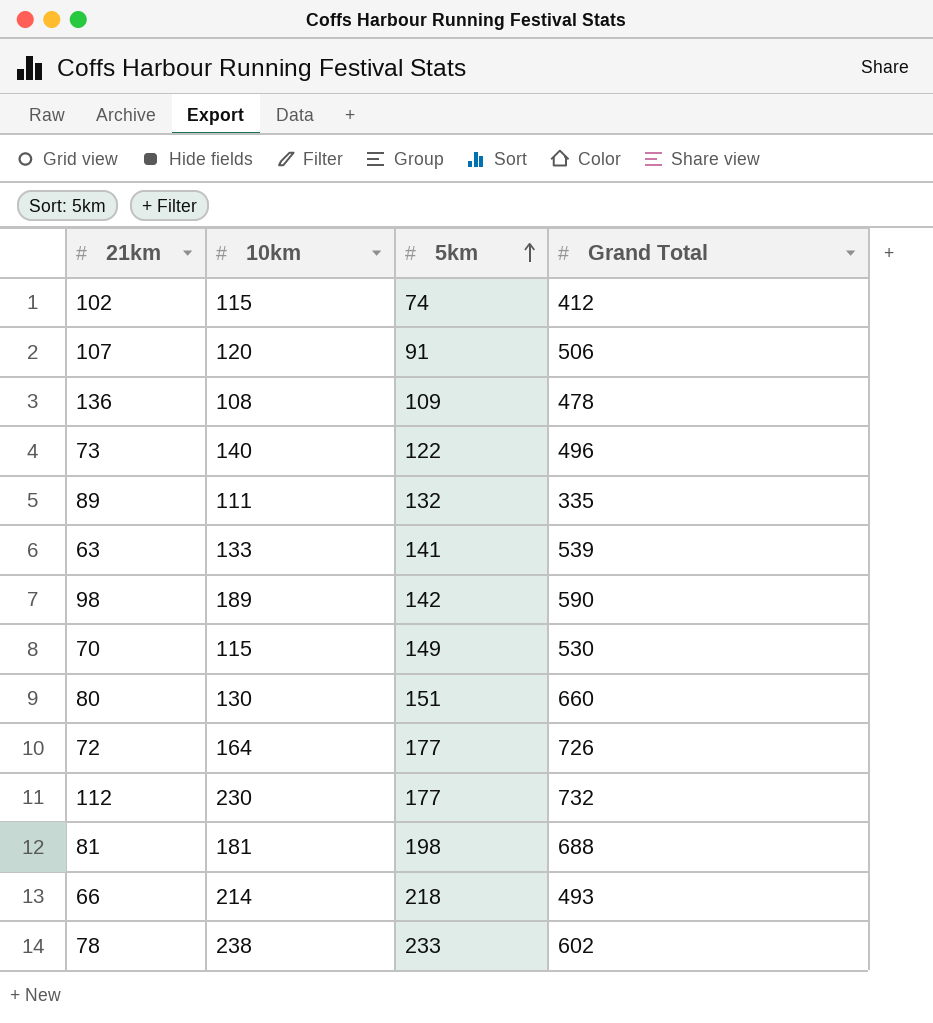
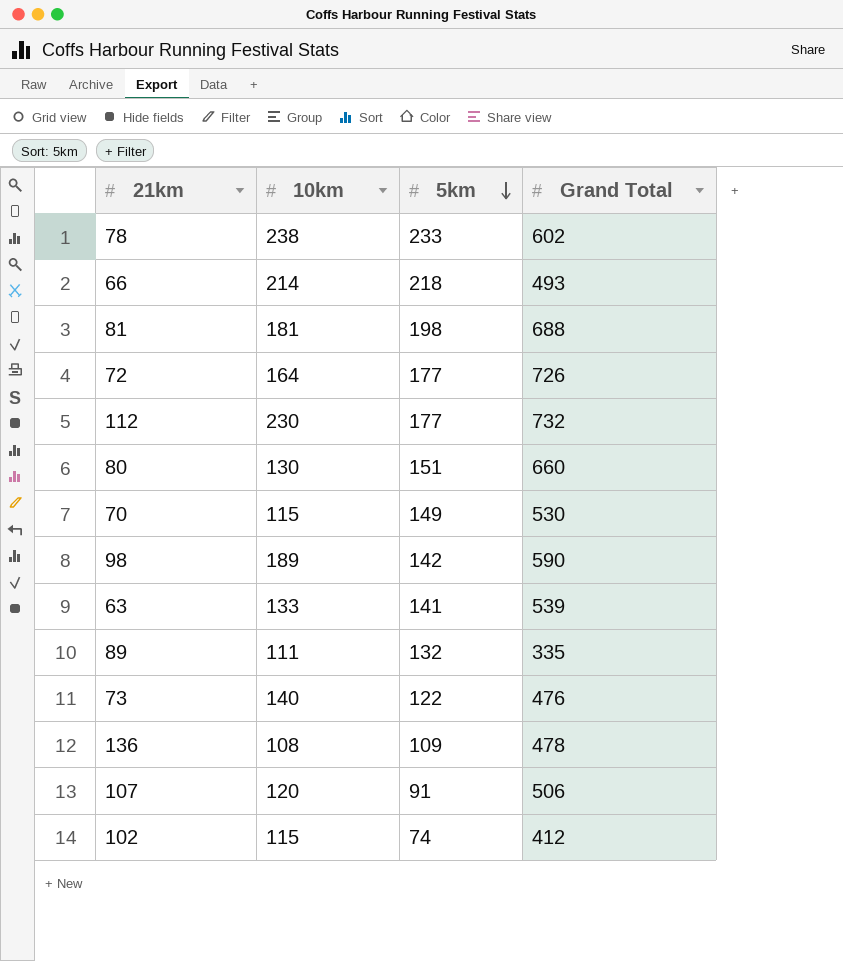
row order: 5km ascending -> 5km descending
73 | Grand Total: 496 -> 476

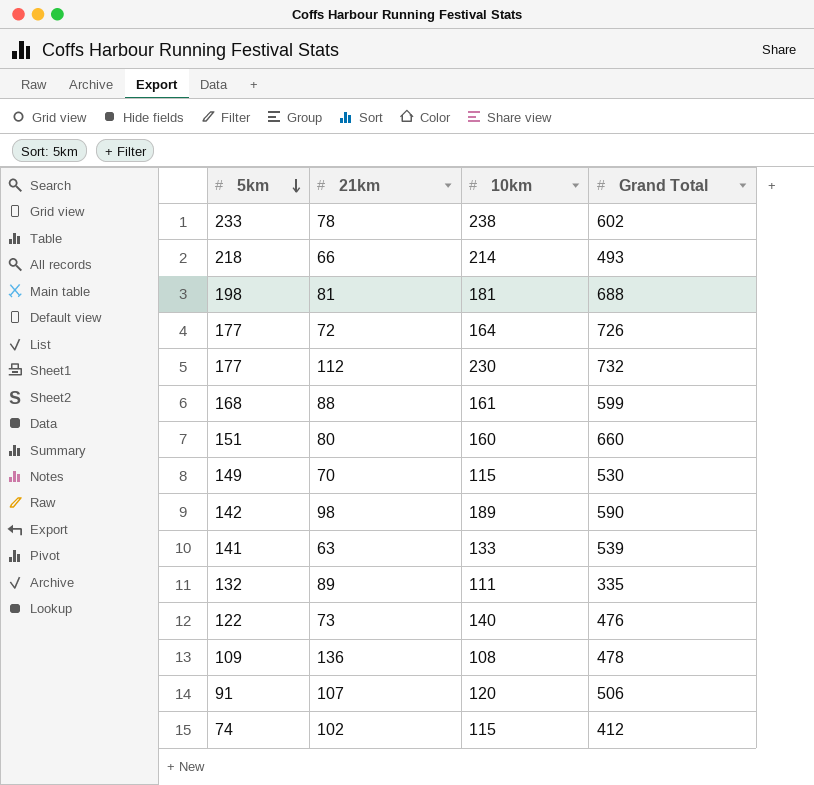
column 5km | position: 3 -> 1
row 88: none -> 168 | 161 | 599
80 | 10km: 130 -> 160

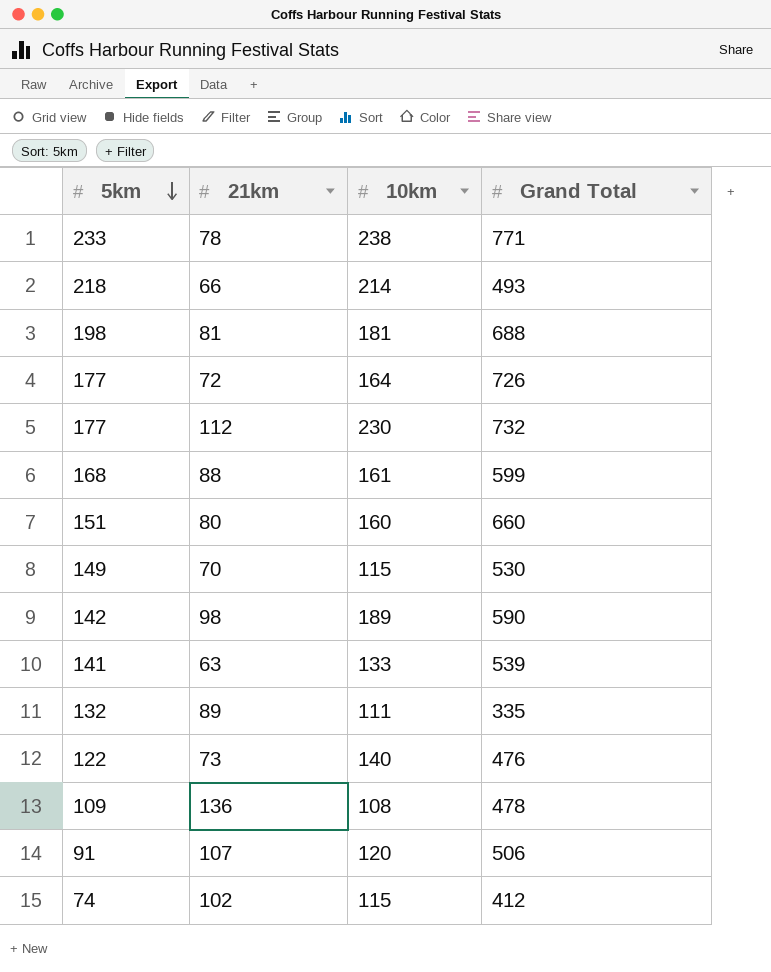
78 | Grand Total: 602 -> 771

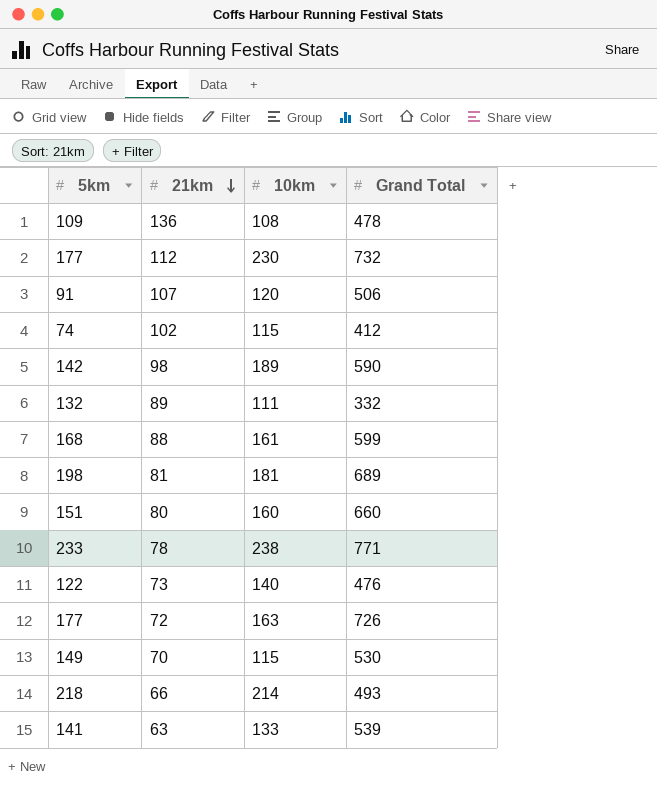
row order: 5km descending -> 21km descending
89 | Grand Total: 335 -> 332
81 | Grand Total: 688 -> 689
72 | 10km: 164 -> 163

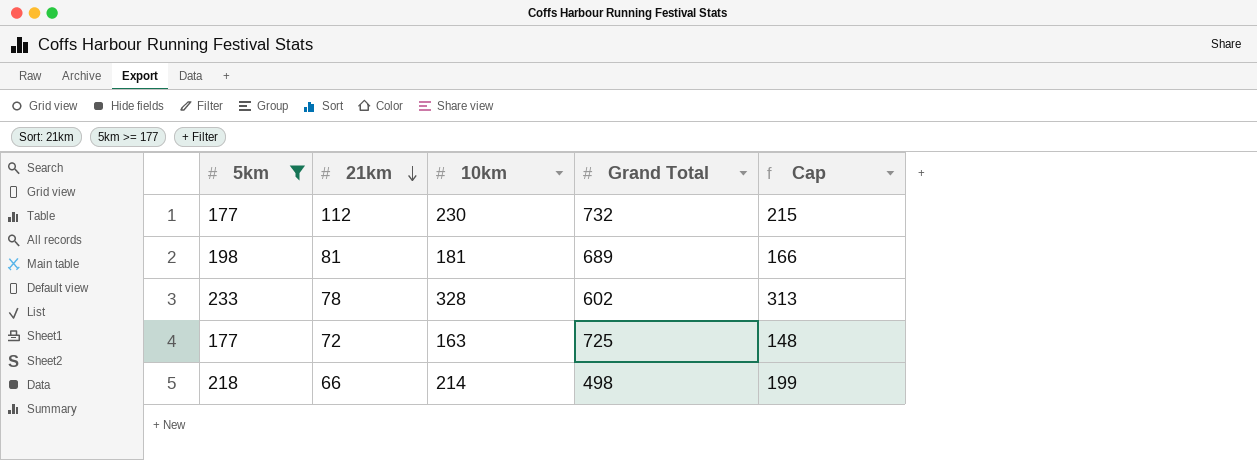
filter: none -> 5km >= 177
column Cap | formula: none -> [10km] - 15
78 | 10km: 238 -> 328
78 | Grand Total: 771 -> 602
72 | Grand Total: 726 -> 725
66 | Grand Total: 493 -> 498

